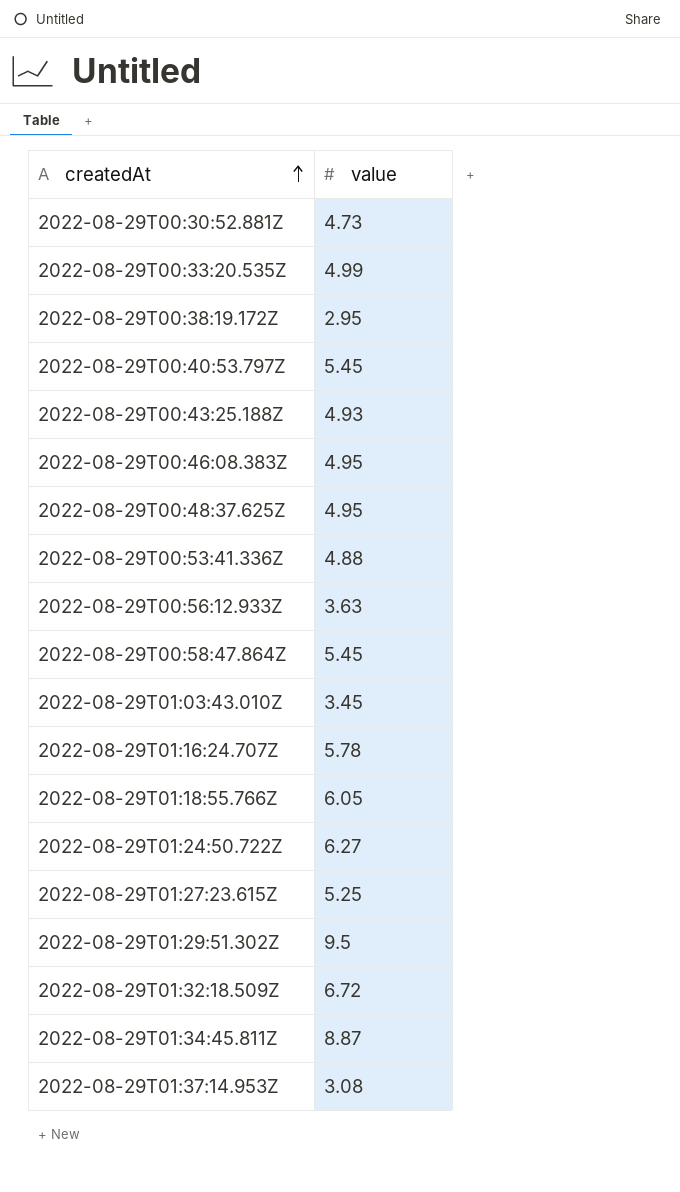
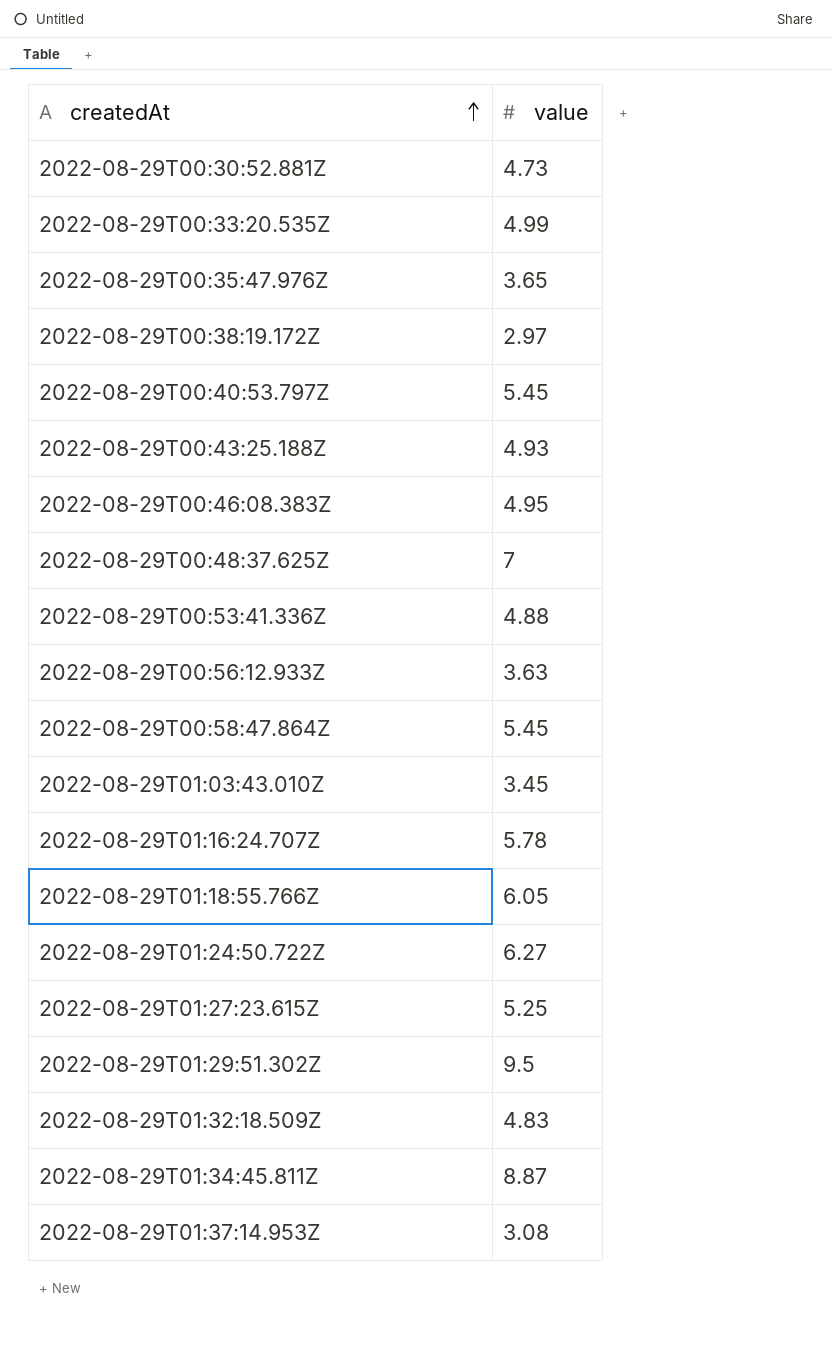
row 2022-08-29T00:35:47.976Z: none -> 3.65
2022-08-29T00:38:19.172Z | value: 2.95 -> 2.97
2022-08-29T00:48:37.625Z | value: 4.95 -> 7
2022-08-29T01:32:18.509Z | value: 6.72 -> 4.83

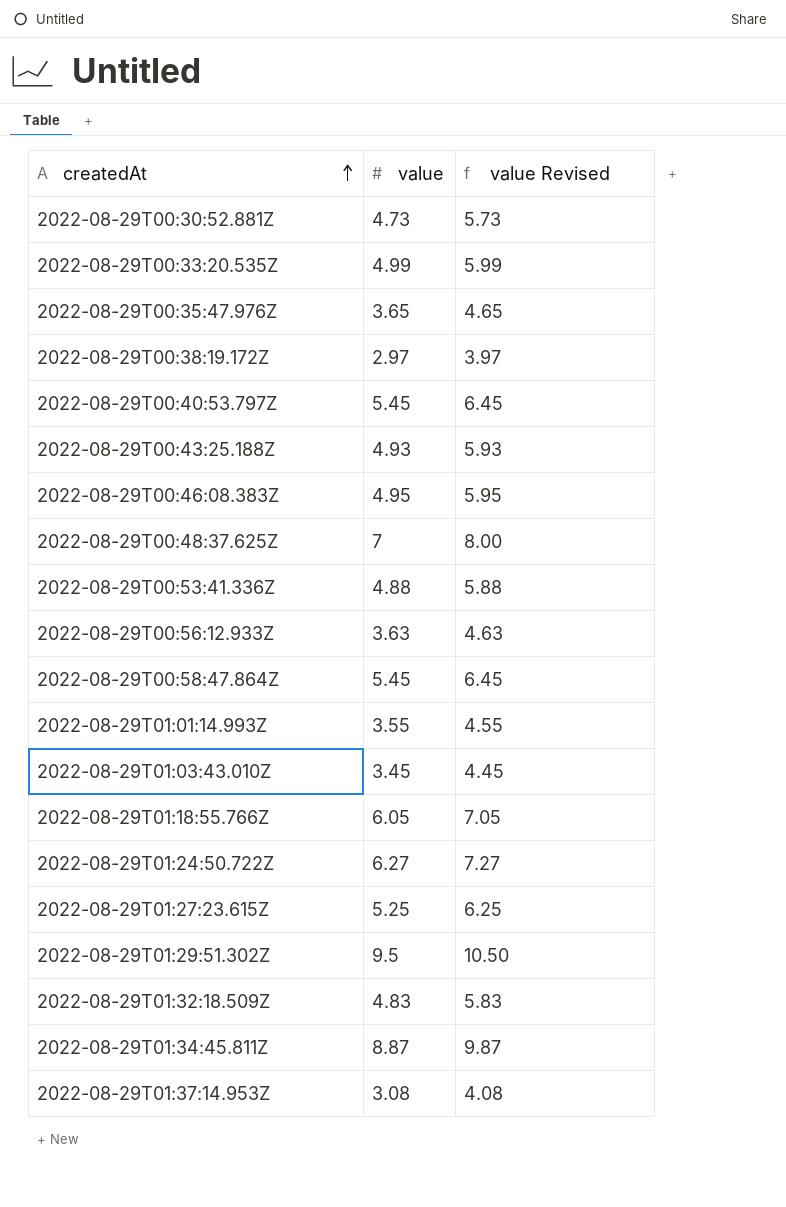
column value Revised | formula: none -> [value] + 1
row 2022-08-29T01:16:24.707Z: 5.78 -> none
row 2022-08-29T01:01:14.993Z: none -> 3.55 | 4.55

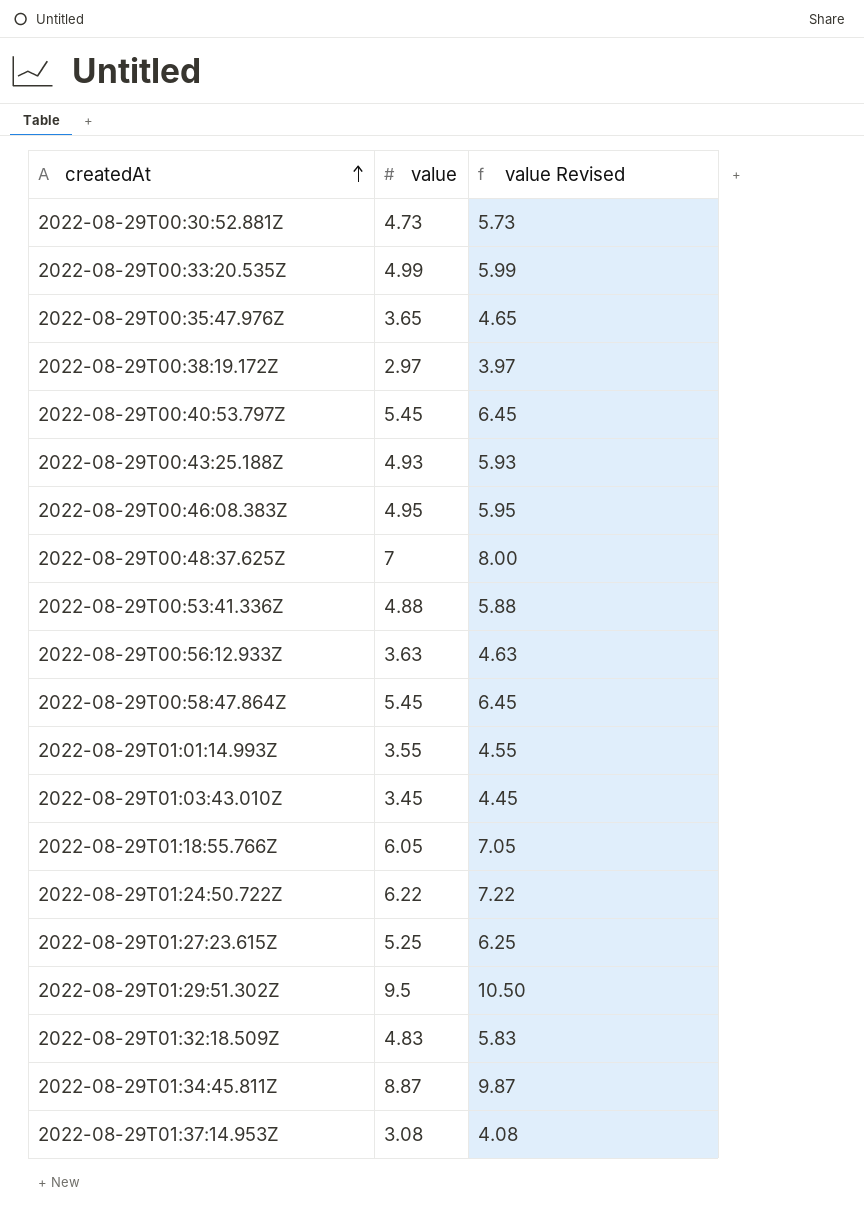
2022-08-29T01:24:50.722Z | value: 6.27 -> 6.22
2022-08-29T01:24:50.722Z | value Revised: 7.27 -> 7.22

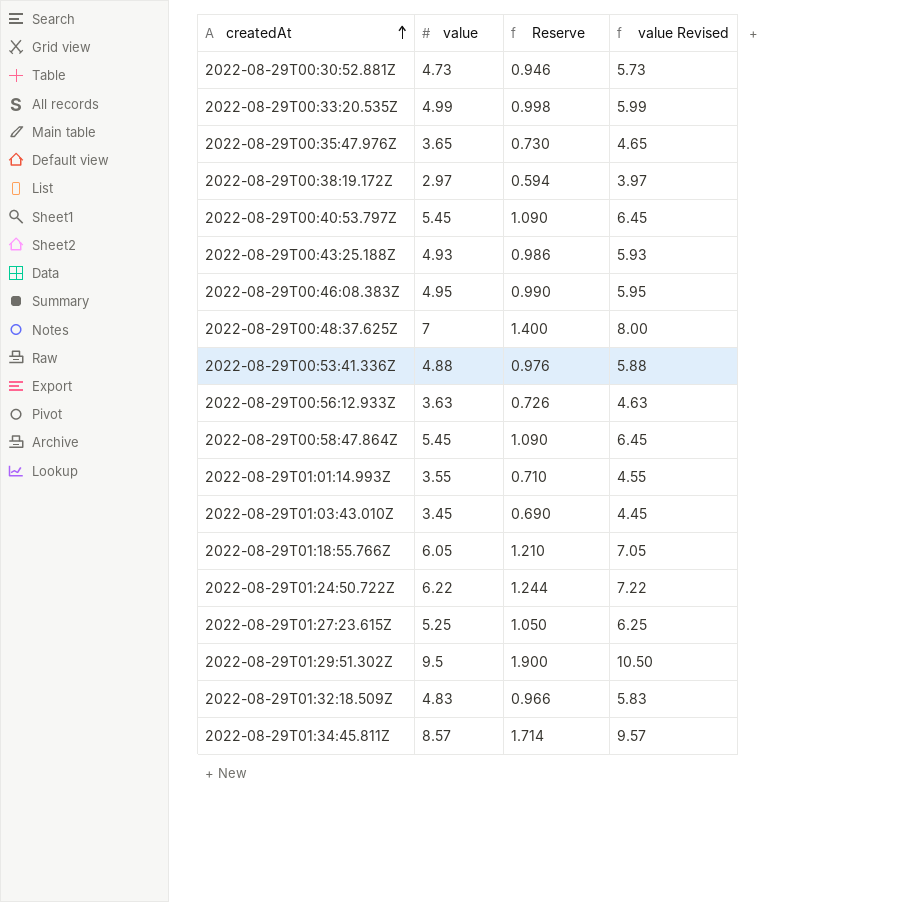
column Reserve | formula: none -> [value] * 0.2
row 2022-08-29T01:37:14.953Z: 3.08 | 4.08 -> none
2022-08-29T01:34:45.811Z | value: 8.87 -> 8.57
2022-08-29T01:34:45.811Z | value Revised: 9.87 -> 9.57

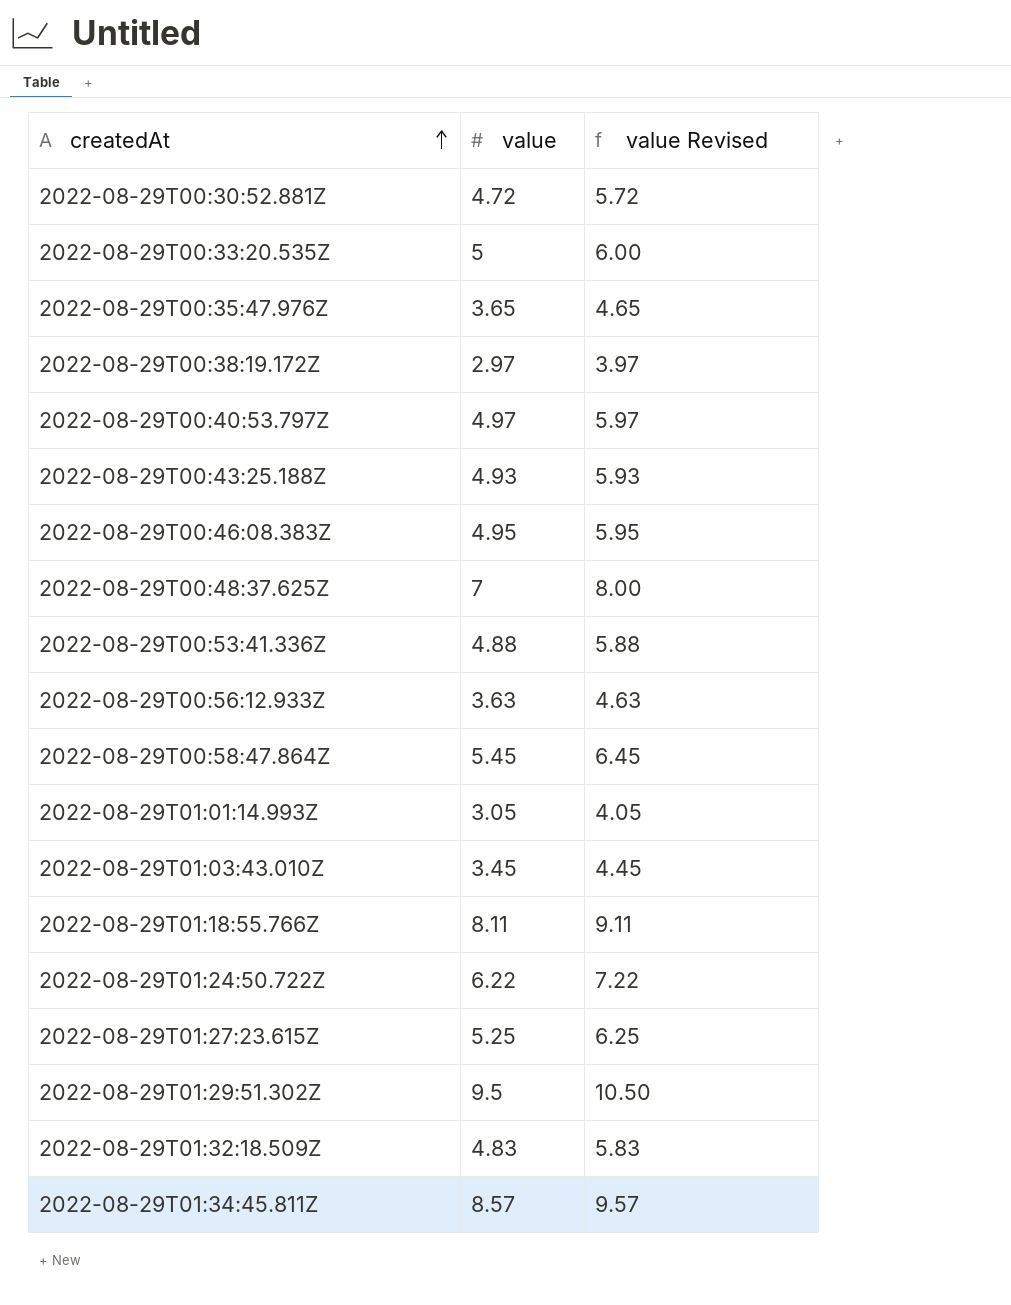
column Reserve | formula: [value] * 0.2 -> none
2022-08-29T00:30:52.881Z | value: 4.73 -> 4.72
2022-08-29T00:30:52.881Z | value Revised: 5.73 -> 5.72
2022-08-29T00:33:20.535Z | value: 4.99 -> 5
2022-08-29T00:33:20.535Z | value Revised: 5.99 -> 6.00
2022-08-29T00:40:53.797Z | value: 5.45 -> 4.97
2022-08-29T00:40:53.797Z | value Revised: 6.45 -> 5.97
2022-08-29T01:01:14.993Z | value: 3.55 -> 3.05
2022-08-29T01:01:14.993Z | value Revised: 4.55 -> 4.05
2022-08-29T01:18:55.766Z | value: 6.05 -> 8.11
2022-08-29T01:18:55.766Z | value Revised: 7.05 -> 9.11

